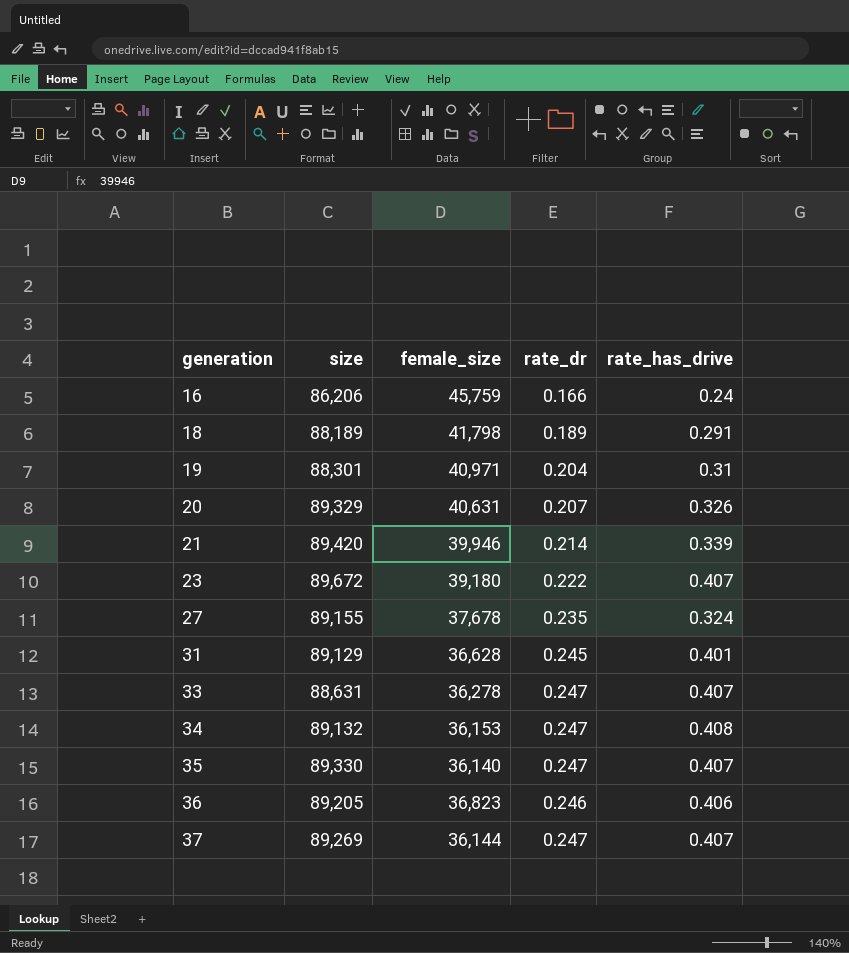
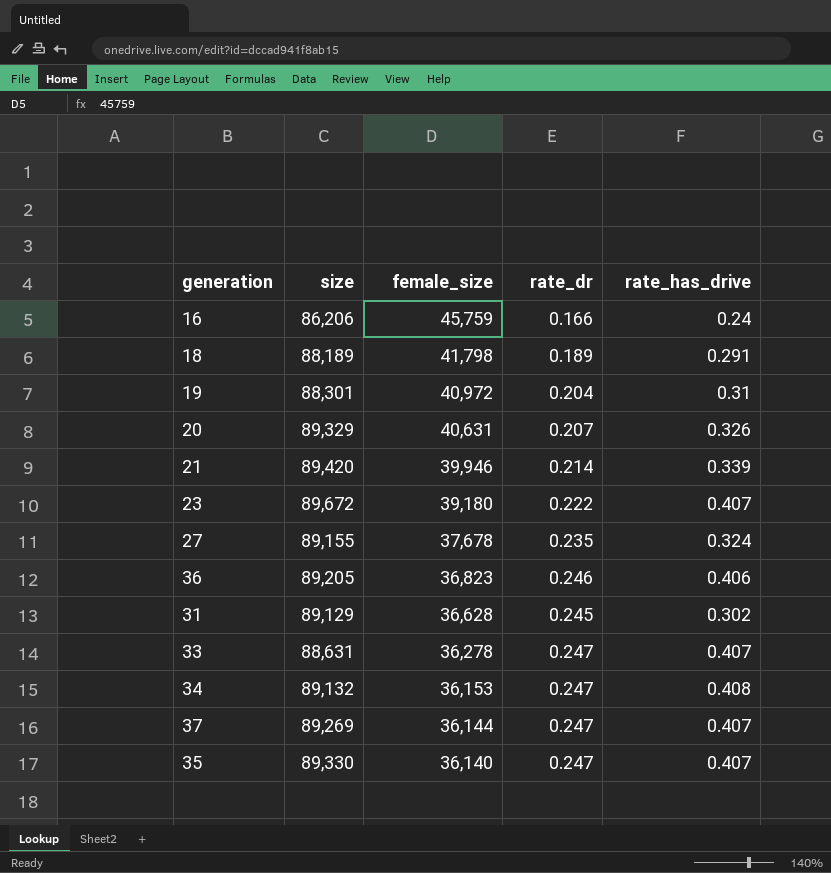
row order: generation ascending -> female_size descending
19 | female_size: 40,971 -> 40,972
31 | rate_has_drive: 0.401 -> 0.302

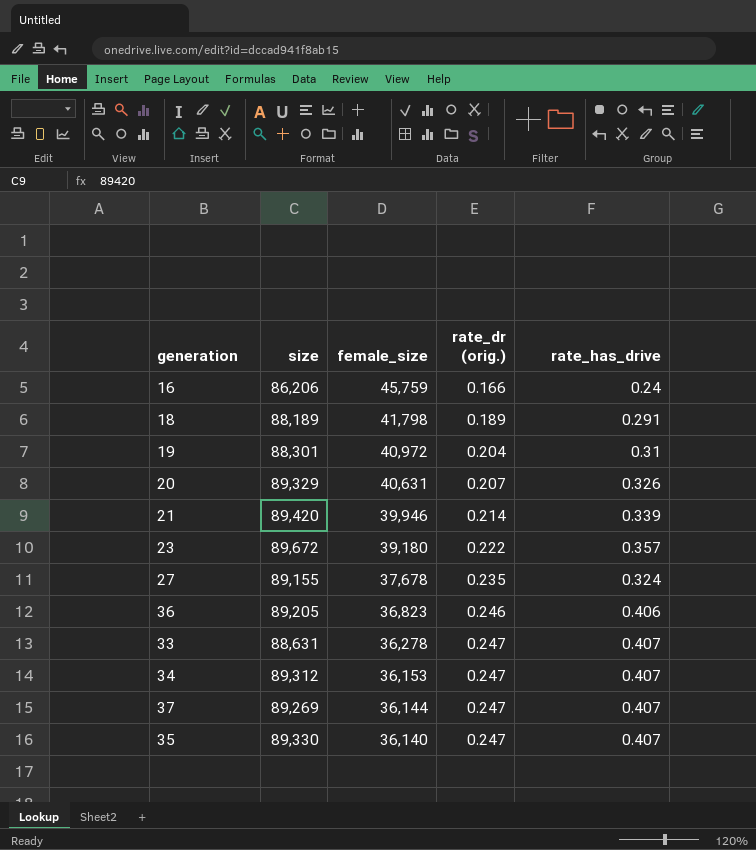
column name: rate_dr -> rate_dr (orig.)
row 31: 89,129 | 36,628 | 0.245 | 0.302 -> none
23 | rate_has_drive: 0.407 -> 0.357
34 | size: 89,132 -> 89,312
34 | rate_has_drive: 0.408 -> 0.407

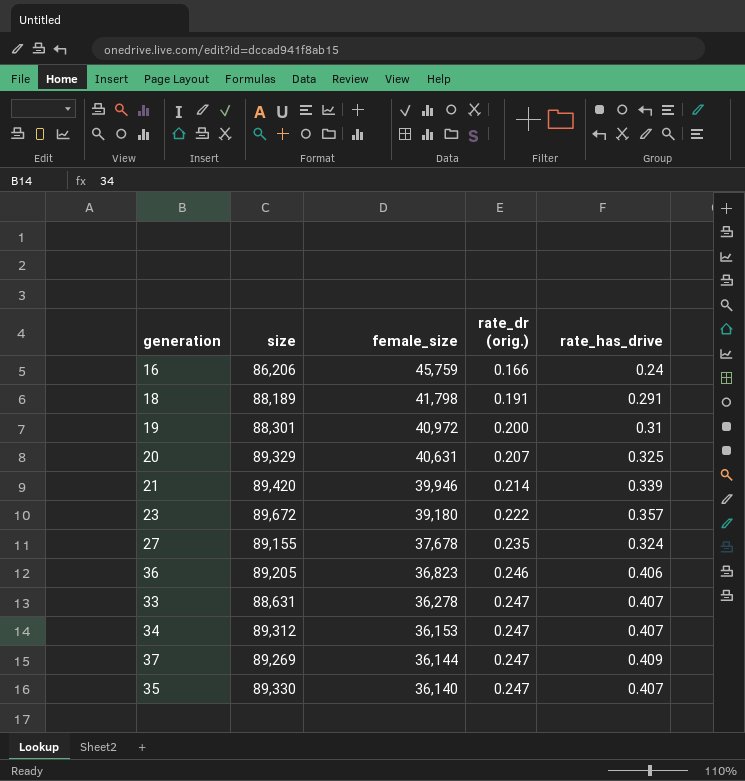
18 | rate_dr (orig.): 0.189 -> 0.191
19 | rate_dr (orig.): 0.204 -> 0.200
20 | rate_has_drive: 0.326 -> 0.325
37 | rate_has_drive: 0.407 -> 0.409

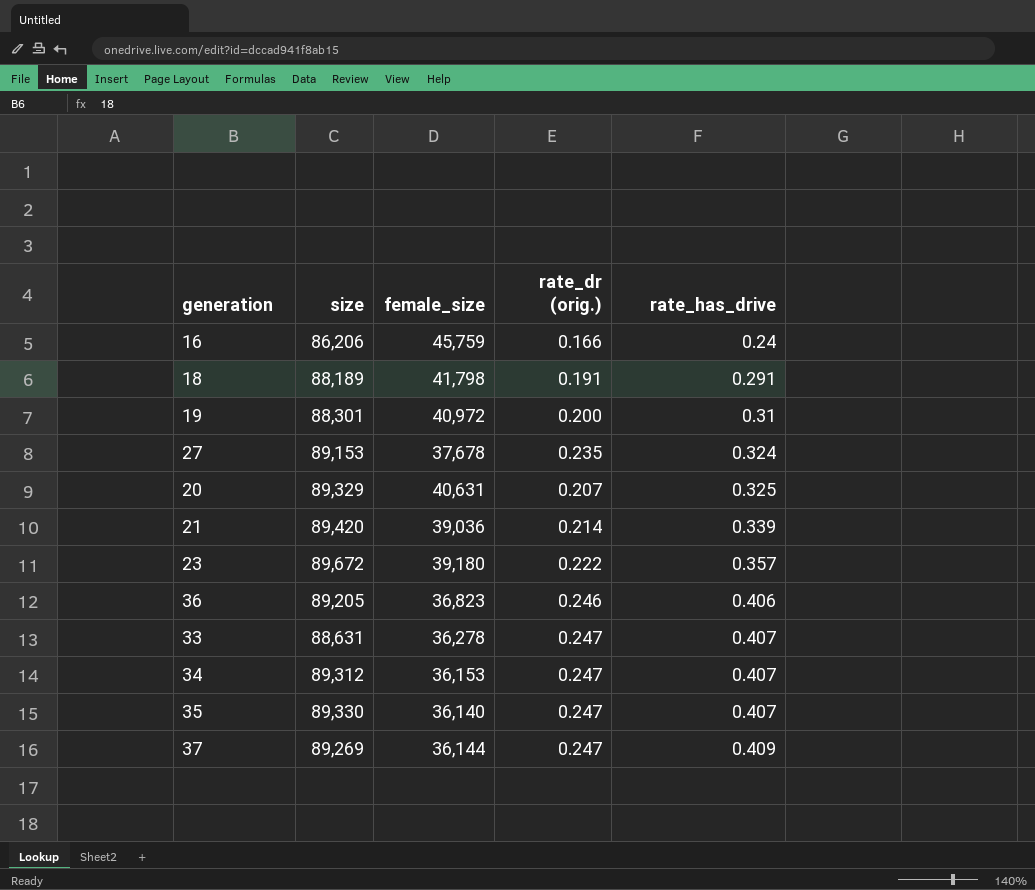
row order: female_size descending -> rate_has_drive ascending
27 | size: 89,155 -> 89,153
21 | female_size: 39,946 -> 39,036

